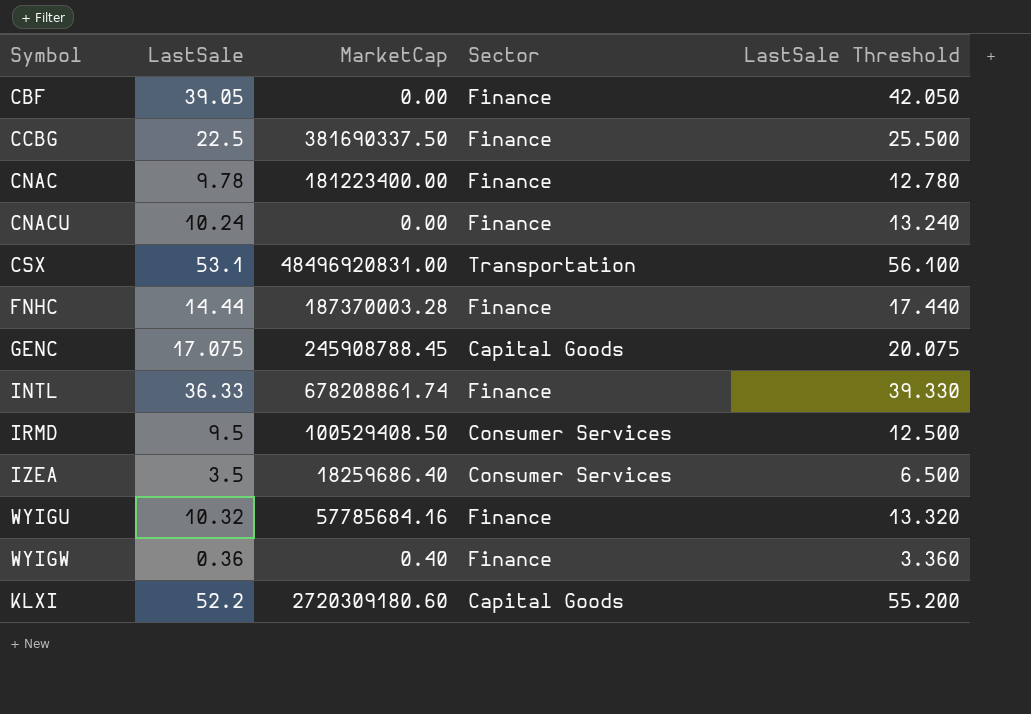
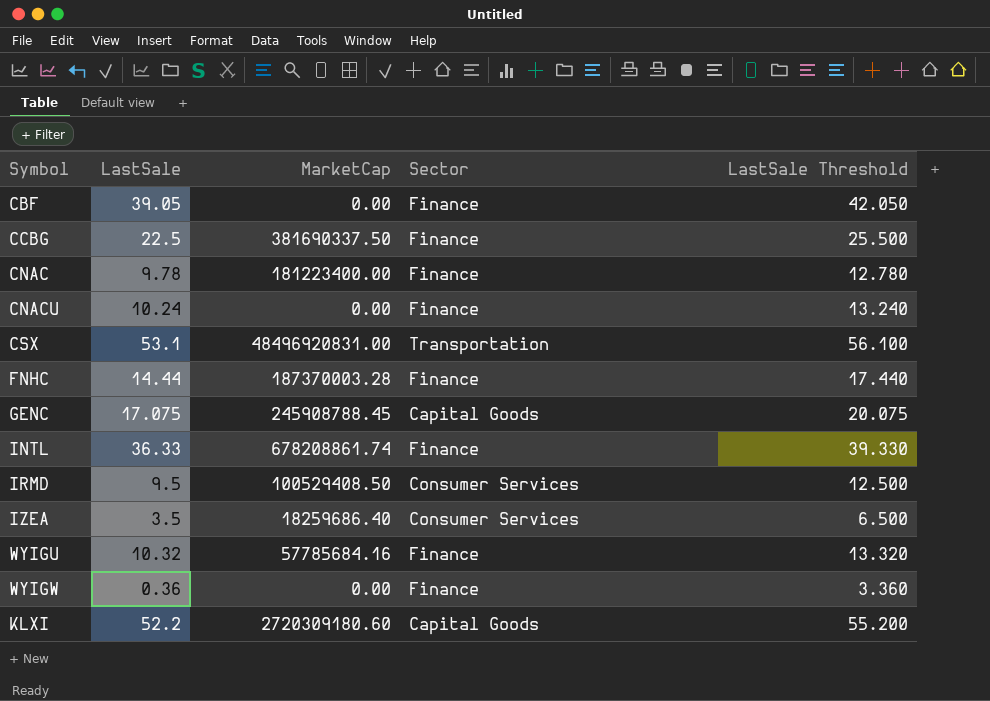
WYIGW | MarketCap: 0.40 -> 0.00

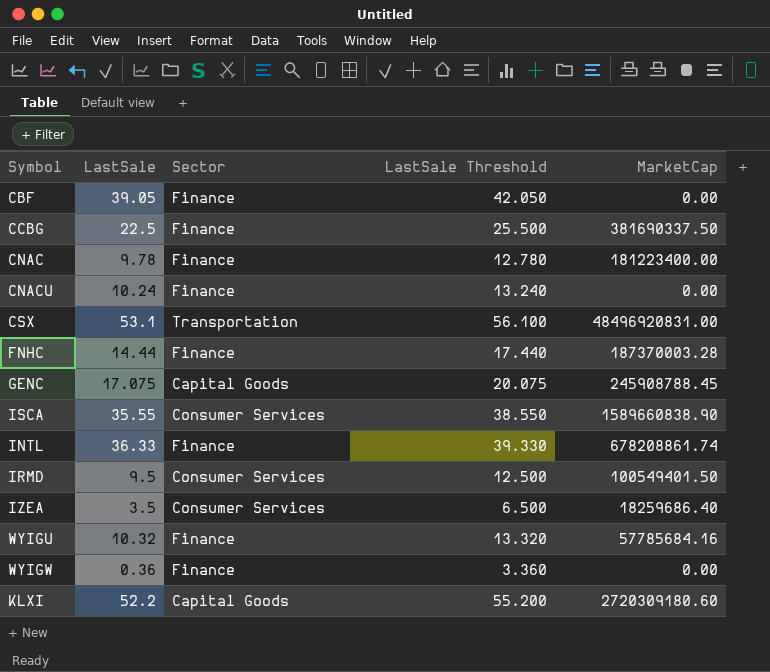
column MarketCap | position: 3 -> 5
row ISCA: none -> 35.55 | Consumer Services | 38.550 | 1589660838.90
IRMD | MarketCap: 100529408.50 -> 100549401.50

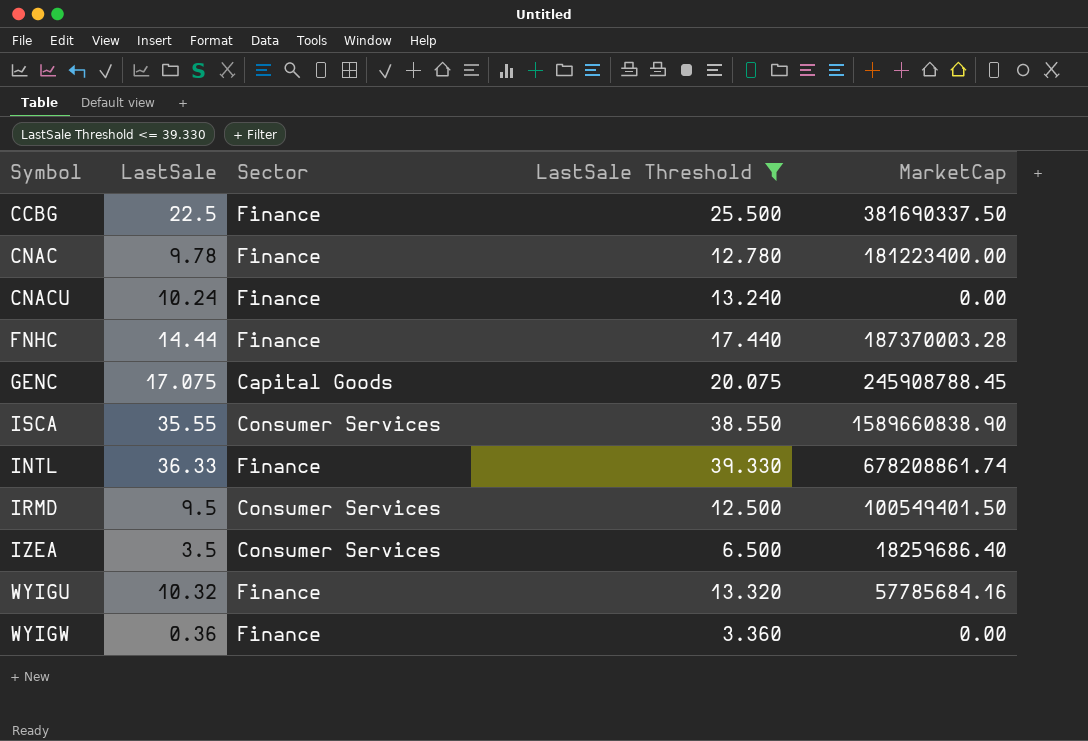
filter: none -> LastSale Threshold <= 39.330

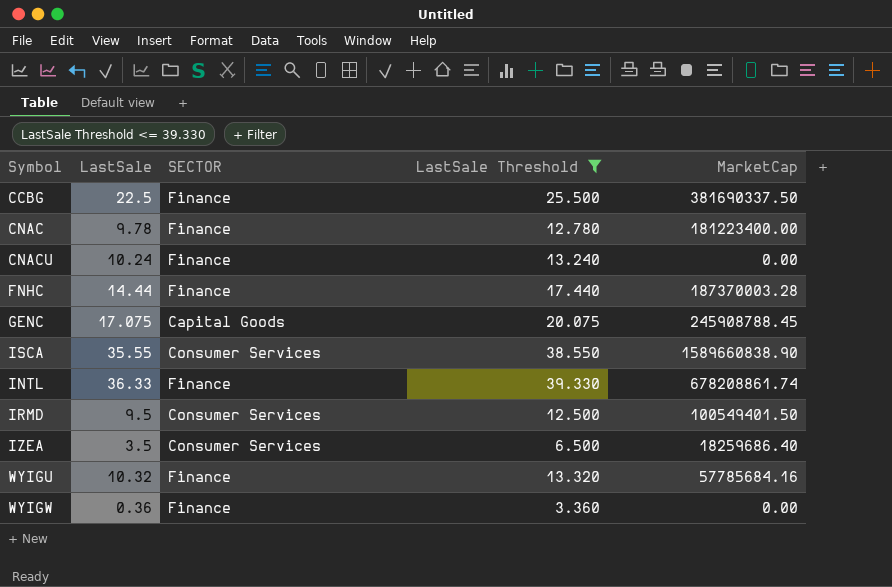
column name: Sector -> SECTOR

